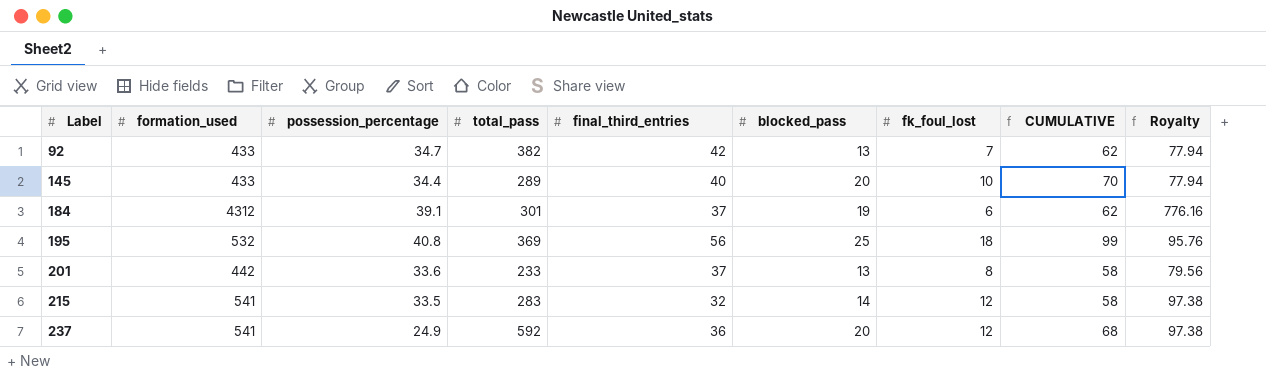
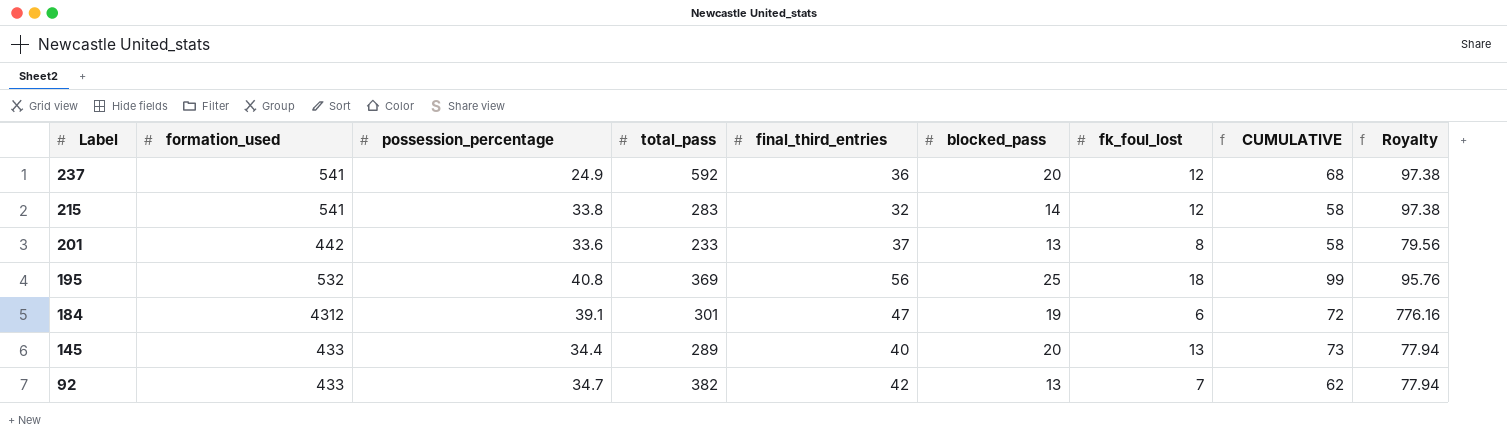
row order: Label ascending -> Label descending
215 | possession_percentage: 33.5 -> 33.8
184 | final_third_entries: 37 -> 47
184 | CUMULATIVE: 62 -> 72
145 | fk_foul_lost: 10 -> 13
145 | CUMULATIVE: 70 -> 73

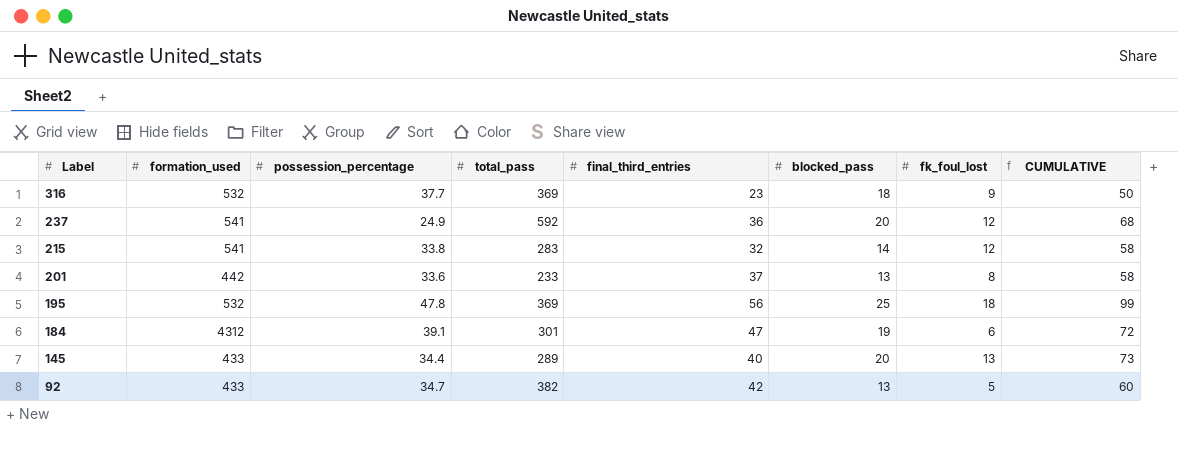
column Royalty | formula: [formation_used] * 0.18 -> none
row 316: none -> 532 | 37.7 | 369 | 23 | 18 | 9 | 50
195 | possession_percentage: 40.8 -> 47.8
92 | fk_foul_lost: 7 -> 5
92 | CUMULATIVE: 62 -> 60

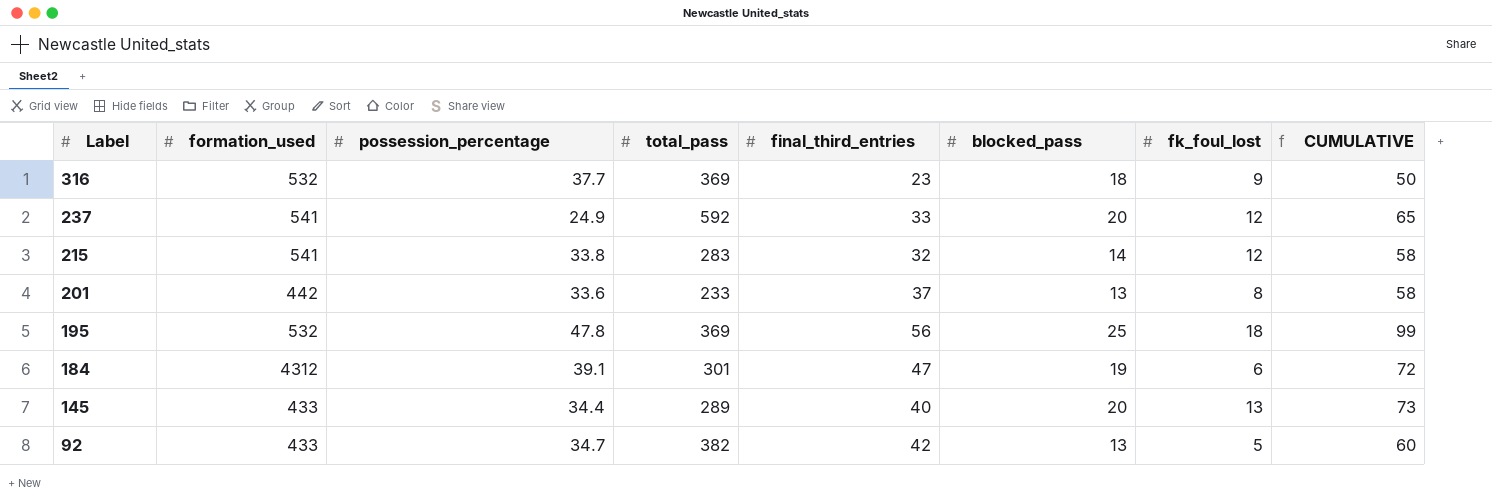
237 | final_third_entries: 36 -> 33
237 | CUMULATIVE: 68 -> 65

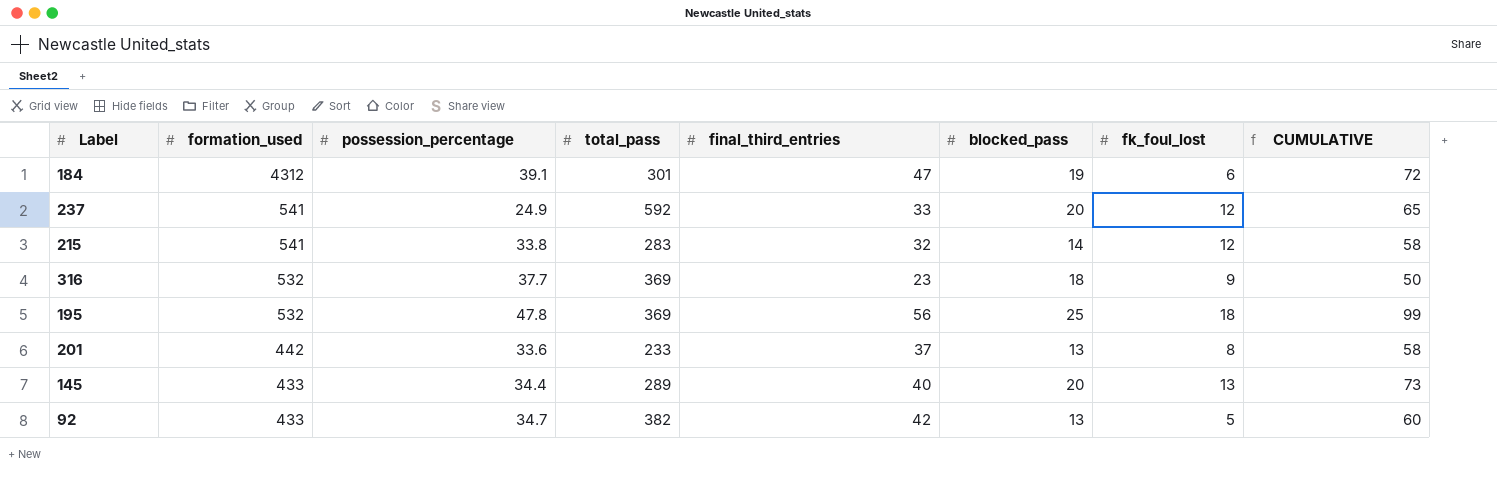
row order: Label descending -> formation_used descending

